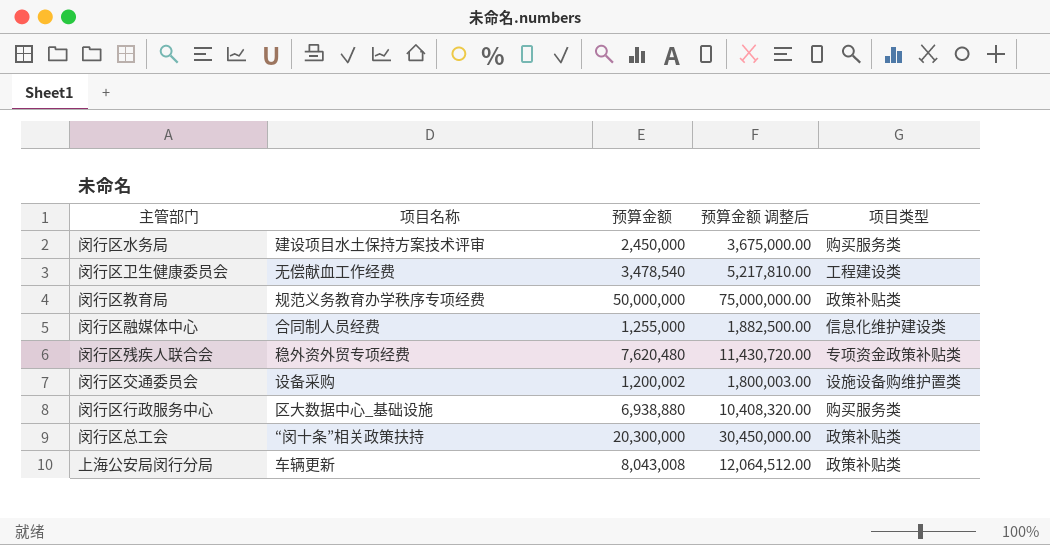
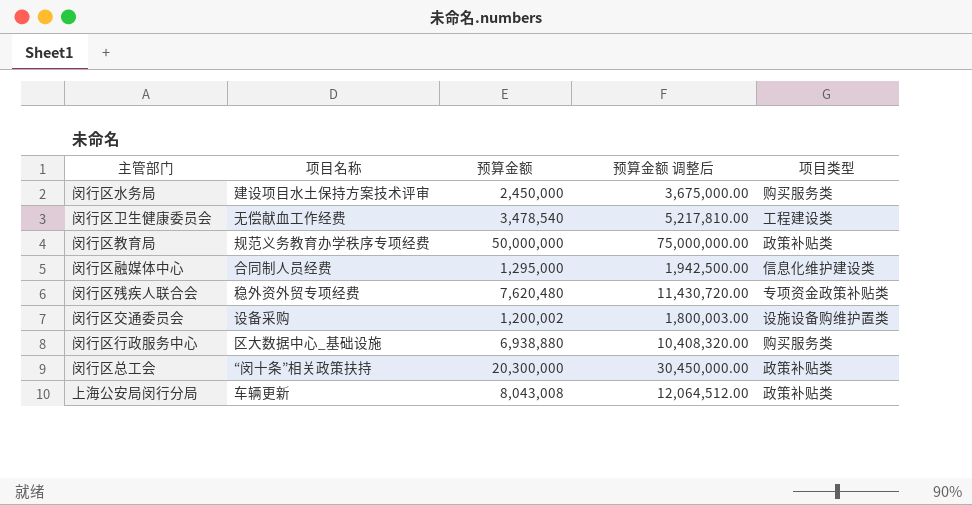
闵行区融媒体中心 | 预算金额: 1,255,000 -> 1,295,000
闵行区融媒体中心 | 预算金额 调整后: 1,882,500.00 -> 1,942,500.00

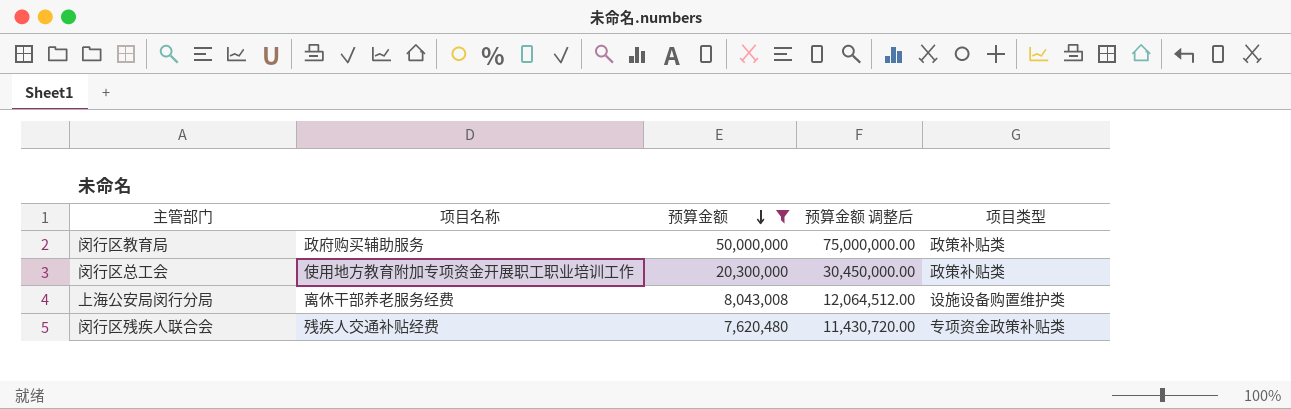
filter: none -> 预算金额 >= 7,620,480
row order: none -> 预算金额 descending
闵行区教育局 | 项目名称: 规范义务教育办学秩序专项经费 -> 政府购买辅助服务
闵行区总工会 | 项目名称: “闵十条”相关政策扶持 -> 使用地方教育附加专项资金开展职工职业培训工作
上海公安局闵行分局 | 项目名称: 车辆更新 -> 离休干部养老服务经费
上海公安局闵行分局 | 项目类型: 政策补贴类 -> 设施设备购置维护类
闵行区残疾人联合会 | 项目名称: 稳外资外贸专项经费 -> 残疾人交通补贴经费

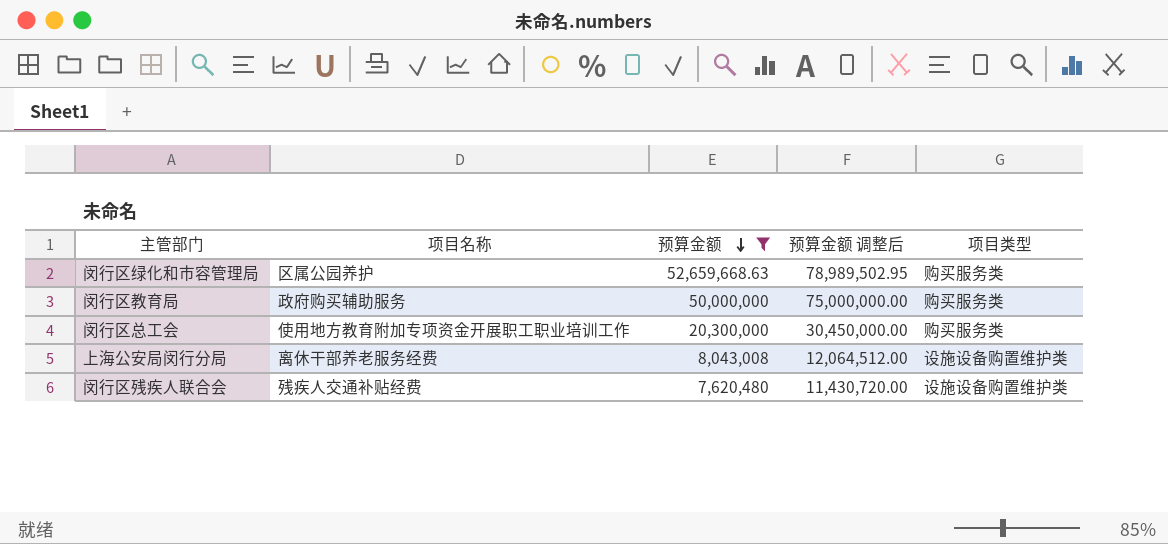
row 闵行区绿化和市容管理局: none -> 区属公园养护 | 52,659,668.63 | 78,989,502.95 | 购买服务类
闵行区教育局 | 项目类型: 政策补贴类 -> 购买服务类
闵行区总工会 | 项目类型: 政策补贴类 -> 购买服务类
闵行区残疾人联合会 | 项目类型: 专项资金政策补贴类 -> 设施设备购置维护类

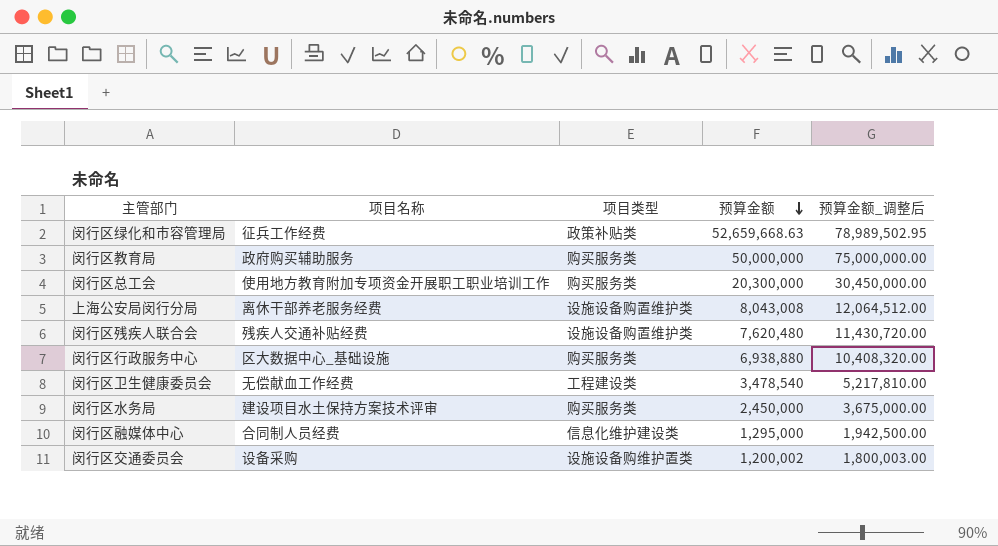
filter: 预算金额 >= 7,620,480 -> none
column 项目类型 | position: 5 -> 3
column name: 预算金额 调整后 -> 预算金额_调整后
闵行区绿化和市容管理局 | 项目名称: 区属公园养护 -> 征兵工作经费
闵行区绿化和市容管理局 | 项目类型: 购买服务类 -> 政策补贴类

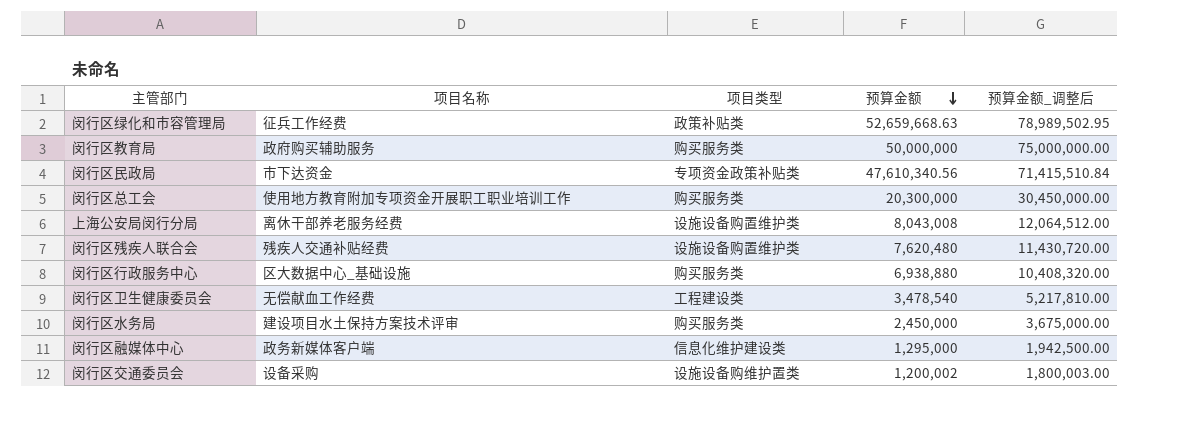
row 闵行区民政局: none -> 市下达资金 | 专项资金政策补贴类 | 47,610,340.56 | 71,415,510.84
闵行区融媒体中心 | 项目名称: 合同制人员经费 -> 政务新媒体客户端

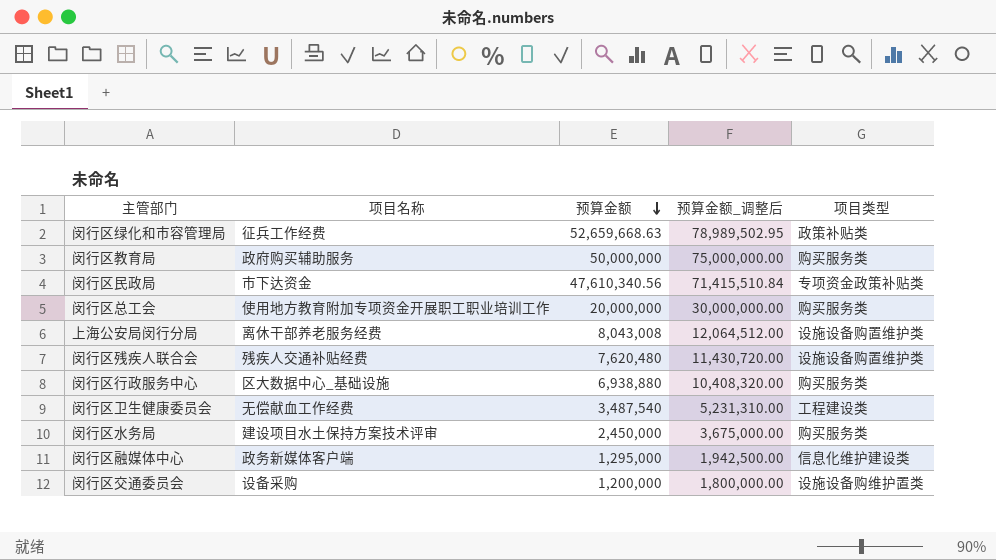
column 项目类型 | position: 3 -> 5
闵行区总工会 | 预算金额: 20,300,000 -> 20,000,000
闵行区总工会 | 预算金额_调整后: 30,450,000.00 -> 30,000,000.00
闵行区卫生健康委员会 | 预算金额: 3,478,540 -> 3,487,540
闵行区卫生健康委员会 | 预算金额_调整后: 5,217,810.00 -> 5,231,310.00
闵行区交通委员会 | 预算金额: 1,200,002 -> 1,200,000
闵行区交通委员会 | 预算金额_调整后: 1,800,003.00 -> 1,800,000.00

